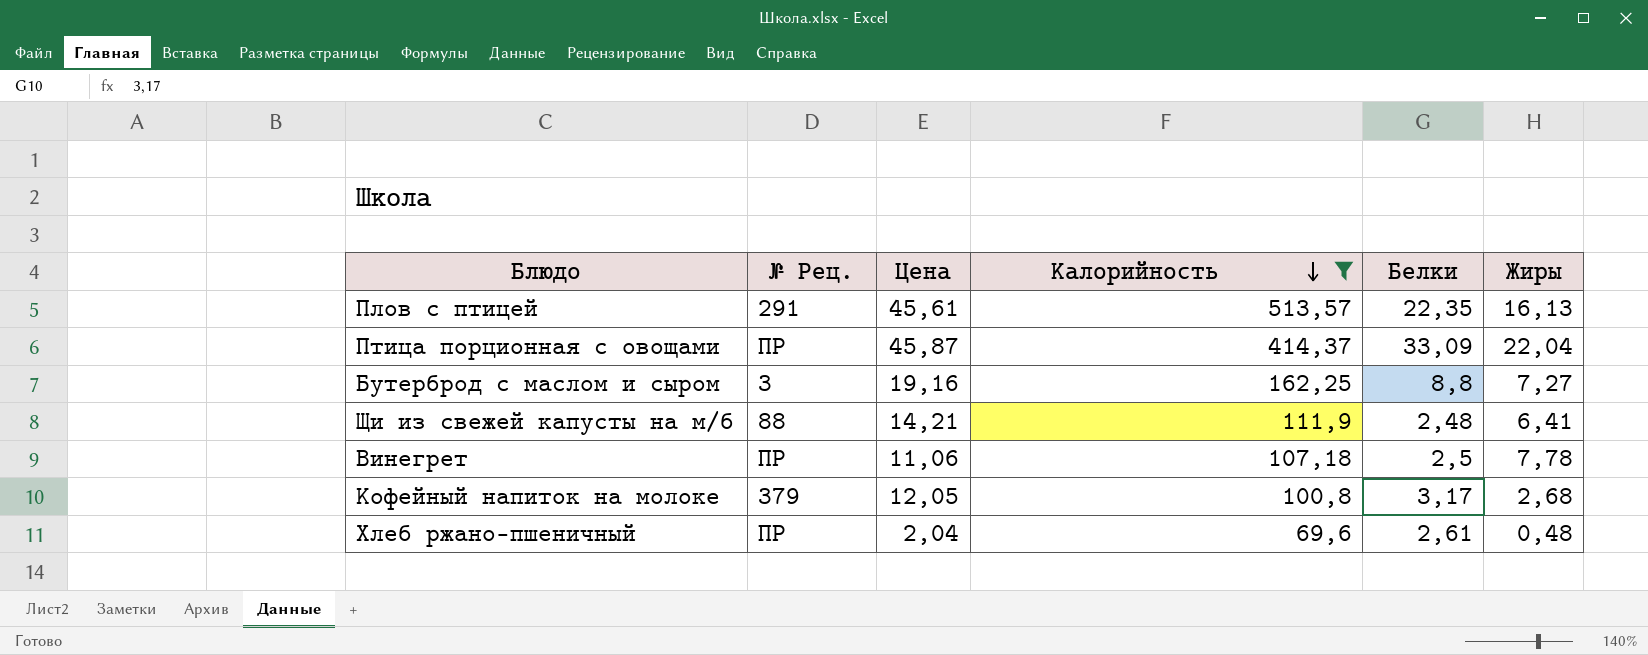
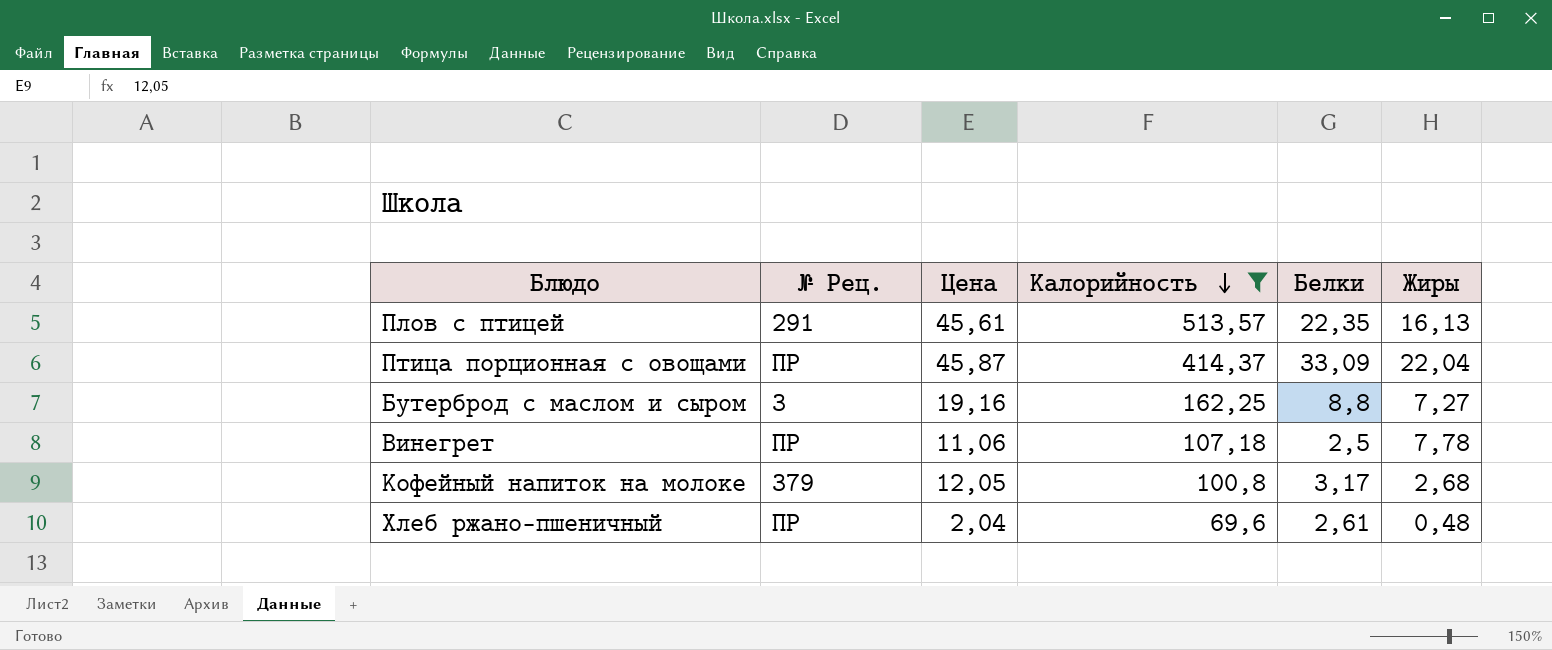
row Щи из свежей капусты на м/б: 88 | 14,21 | 111,9 | 2,48 | 6,41 -> none

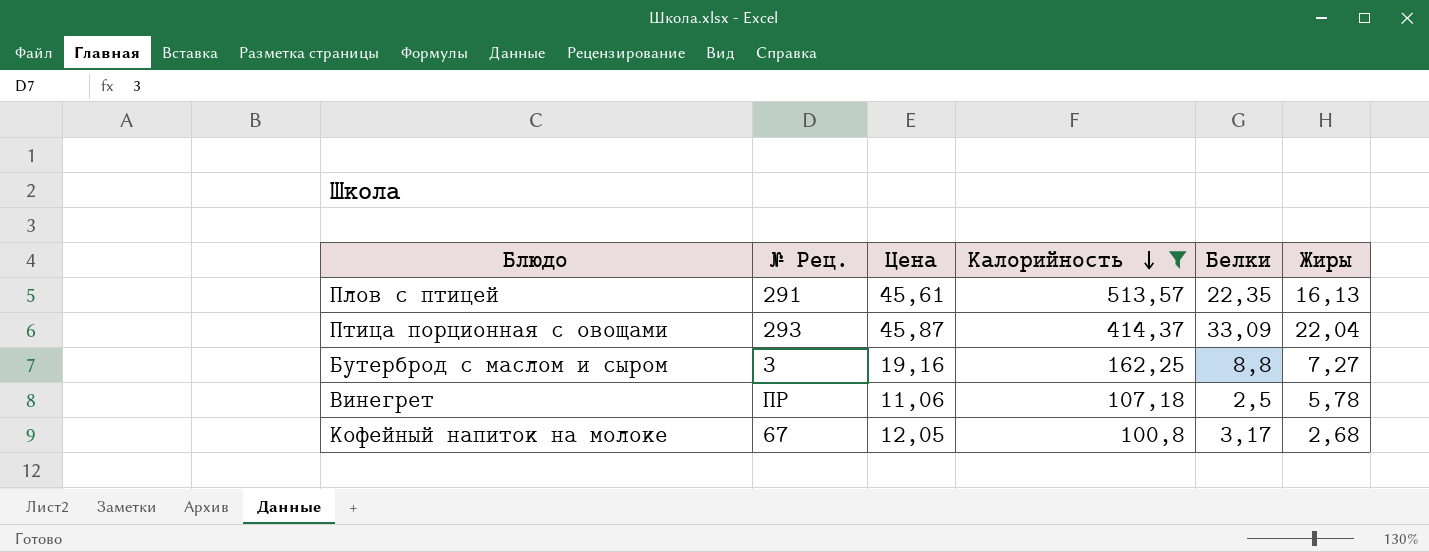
row Хлеб ржано-пшеничный: ПР | 2,04 | 69,6 | 2,61 | 0,48 -> none
Птица порционная с овощами | № Рец.: ПР -> 293
Винегрет | Жиры: 7,78 -> 5,78
Кофейный напиток на молоке | № Рец.: 379 -> 67

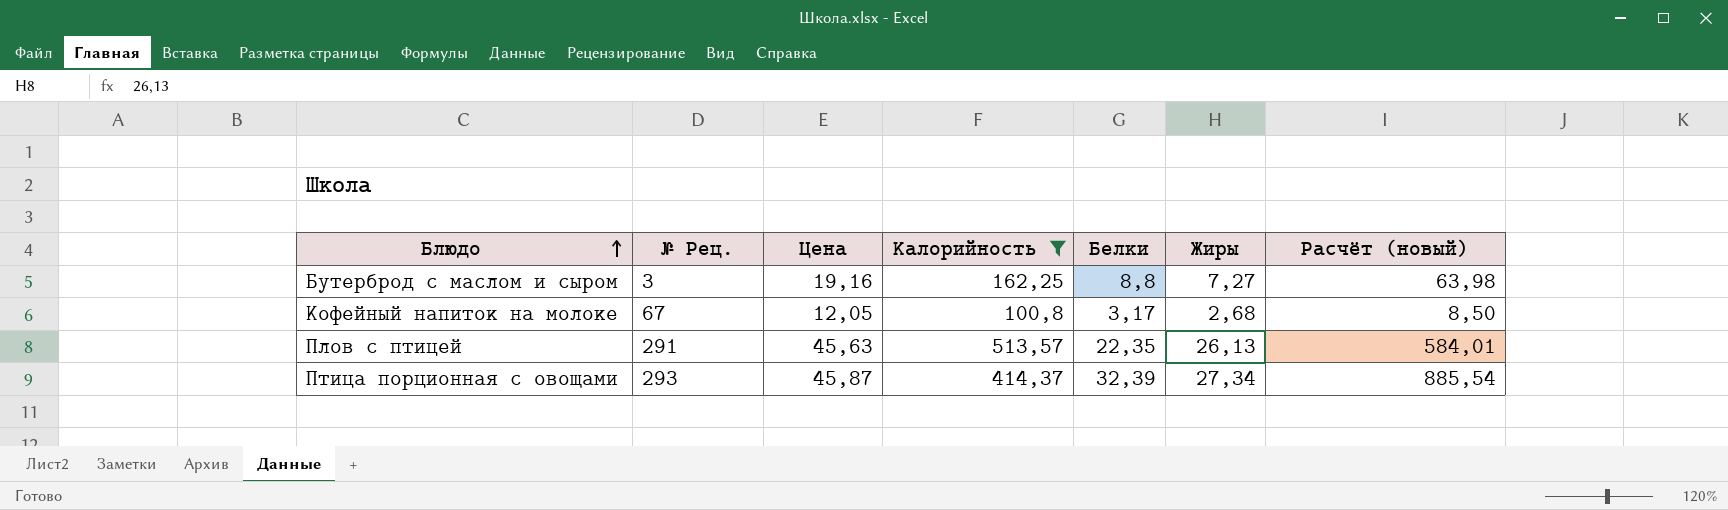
row order: Калорийность descending -> Блюдо ascending
column Расчёт (новый) | formula: none -> [Белки] * [Жиры]
row Винегрет: ПР | 11,06 | 107,18 | 2,5 | 5,78 -> none
Плов с птицей | Цена: 45,61 -> 45,63
Плов с птицей | Жиры: 16,13 -> 26,13
Птица порционная с овощами | Белки: 33,09 -> 32,39
Птица порционная с овощами | Жиры: 22,04 -> 27,34

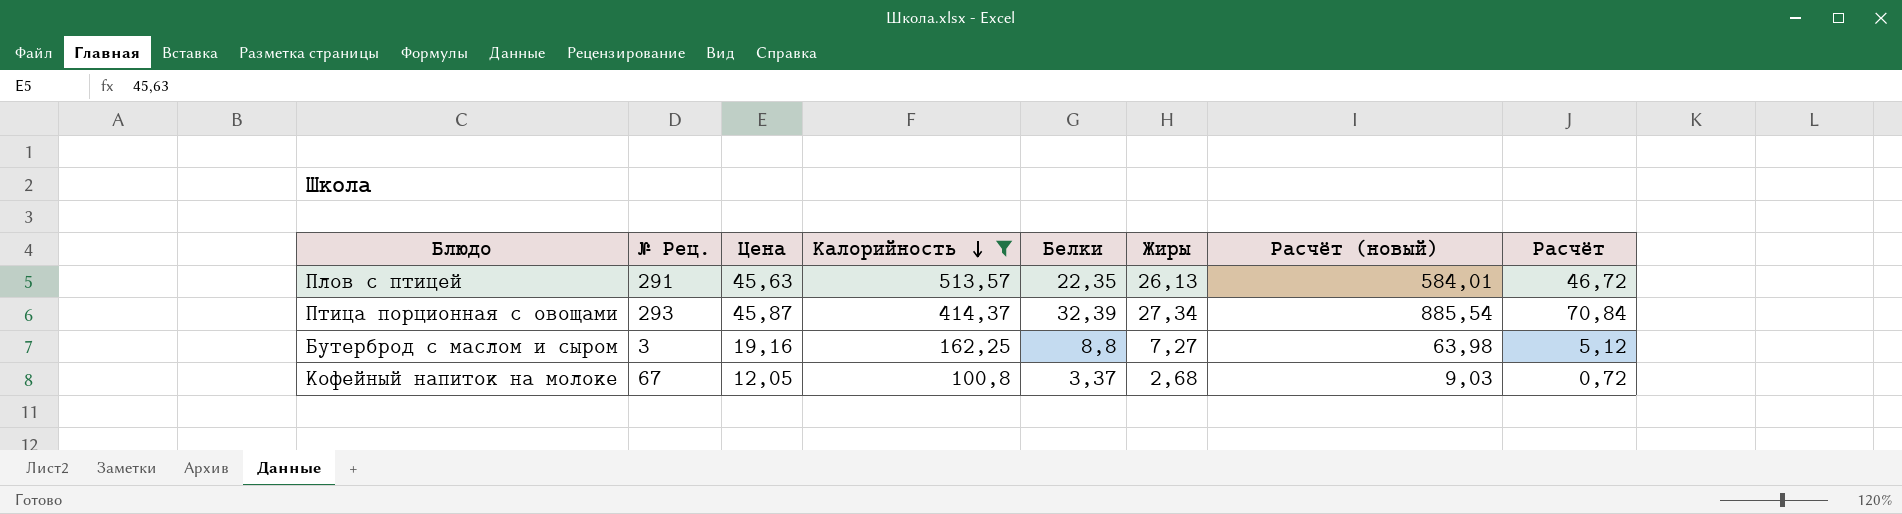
row order: Блюдо ascending -> Калорийность descending
column Расчёт | formula: none -> [Расчёт (новый)] * 0,08
Кофейный напиток на молоке | Белки: 3,17 -> 3,37
Кофейный напиток на молоке | Расчёт (новый): 8,50 -> 9,03

